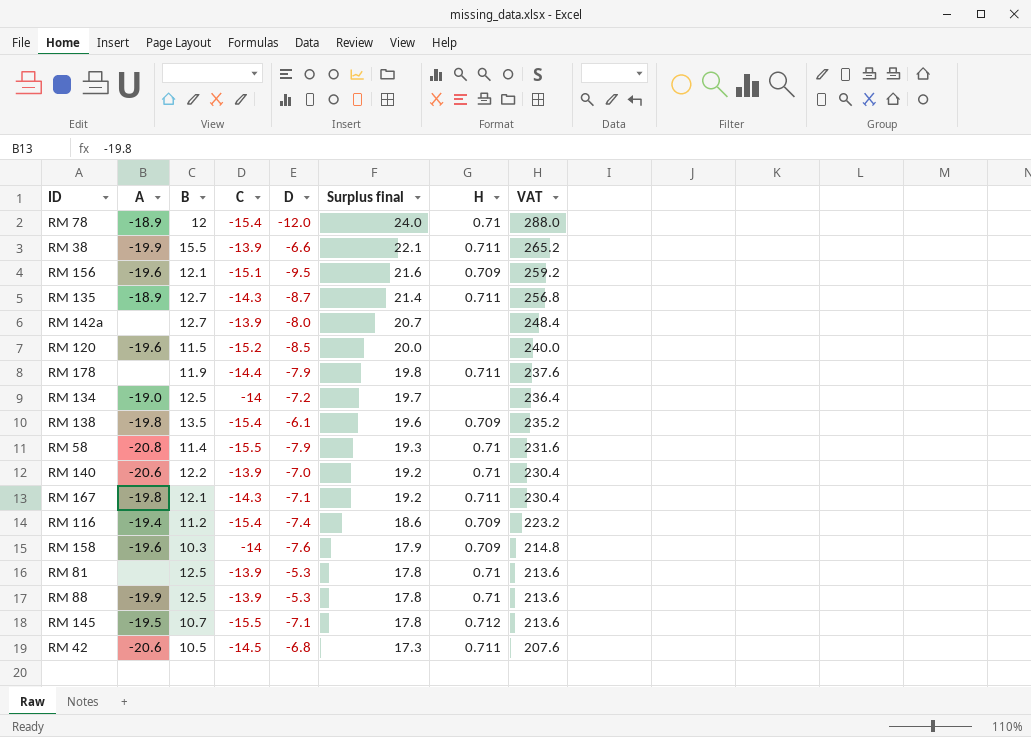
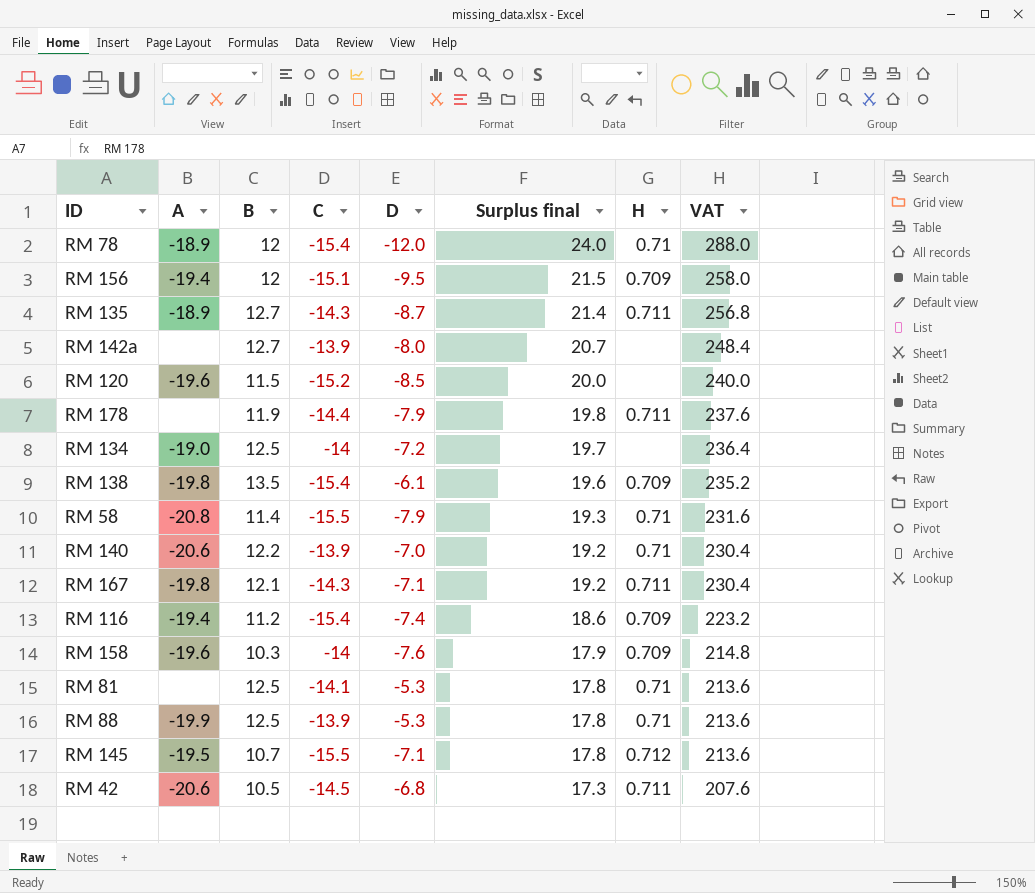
row RM 38: -19.9 | 15.5 | -13.9 | -6.6 | 22.1 | 0.711 | 265.2 -> none
RM 156 | A: -19.6 -> -19.4
RM 156 | B: 12.1 -> 12
RM 156 | Surplus final: 21.6 -> 21.5
RM 156 | VAT: 259.2 -> 258.0
RM 81 | C: -13.9 -> -14.1

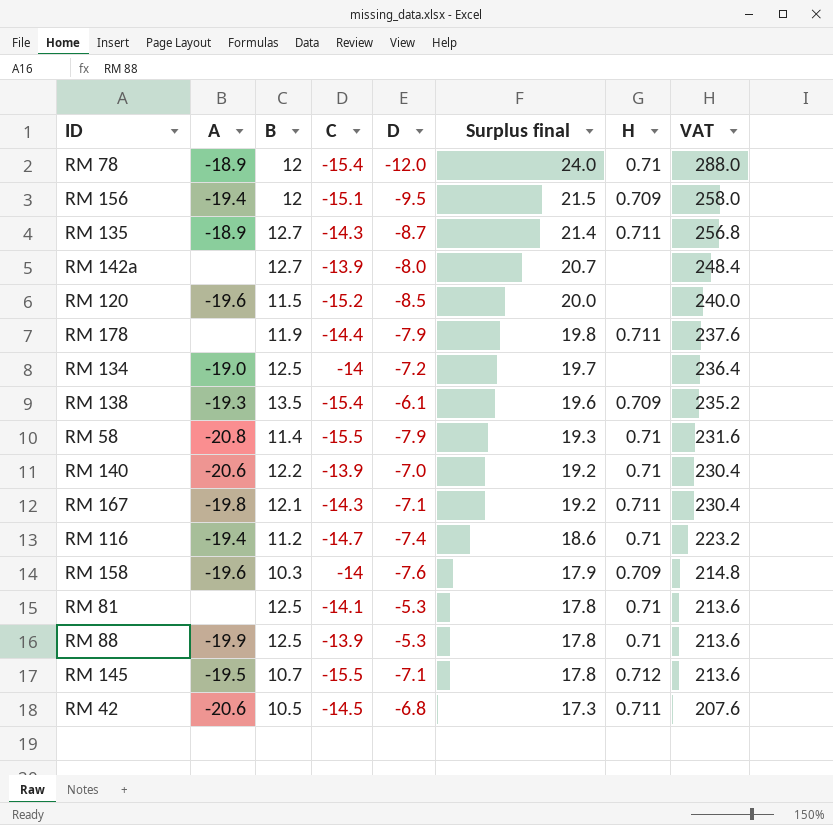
RM 138 | A: -19.8 -> -19.3
RM 116 | C: -15.4 -> -14.7
RM 116 | H: 0.709 -> 0.71

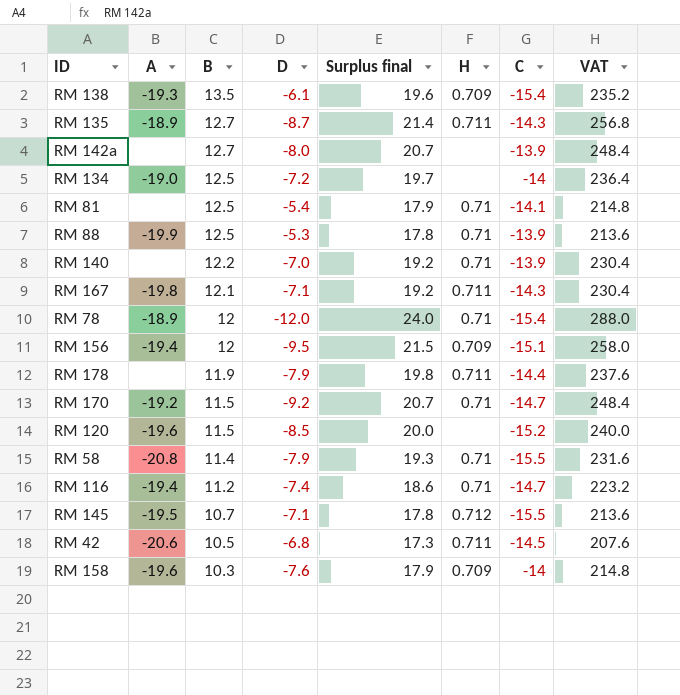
row order: Surplus final descending -> B descending
column C | position: 4 -> 7
RM 81 | D: -5.3 -> -5.4
RM 81 | Surplus final: 17.8 -> 17.9
RM 81 | VAT: 213.6 -> 214.8
RM 140 | A: -20.6 -> none
row RM 170: none -> -19.2 | 11.5 | -9.2 | 20.7 | 0.71 | -14.7 | 248.4

